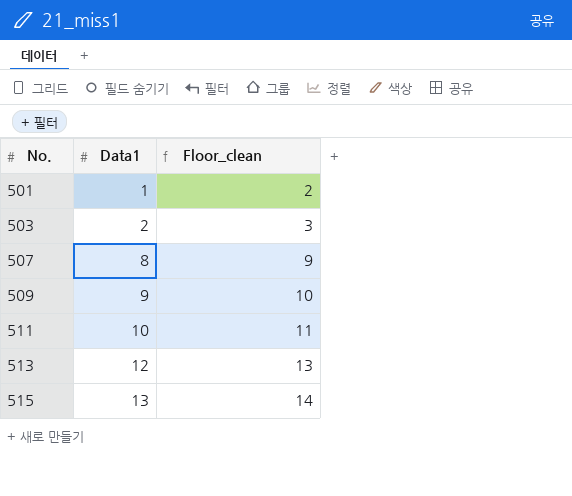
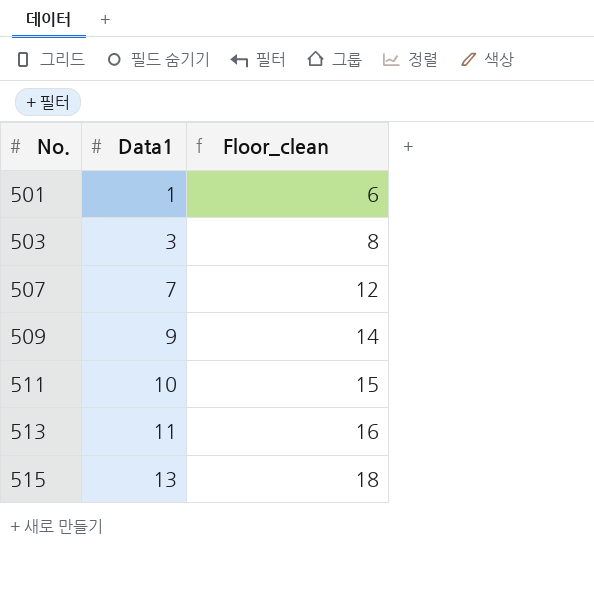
column Floor_clean | formula: [Data1] + 1 -> [Data1] + 5
503 | Data1: 2 -> 3
507 | Data1: 8 -> 7
513 | Data1: 12 -> 11

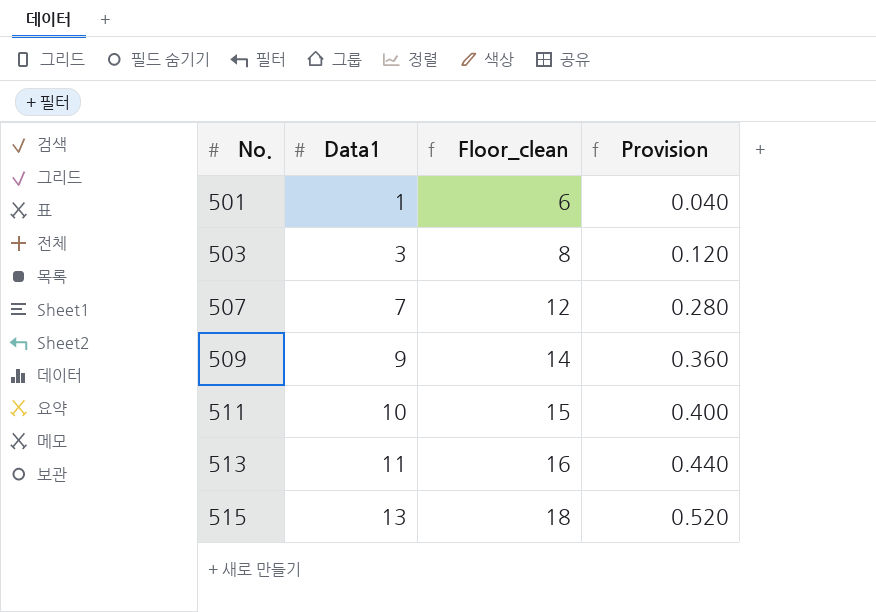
column Provision | formula: none -> [Data1] * 0.04

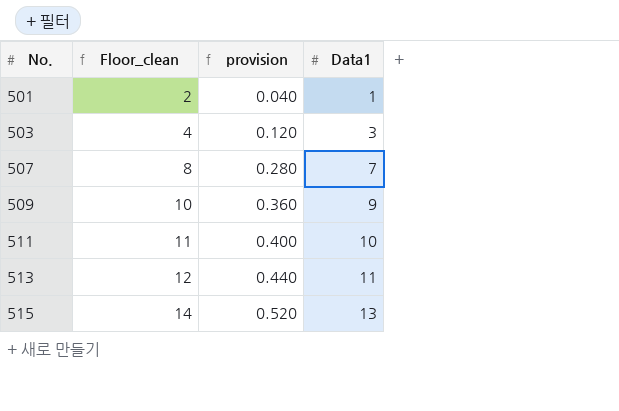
column Floor_clean | formula: [Data1] + 5 -> [Data1] + 1
column name: Provision -> provision
column Data1 | position: 2 -> 4

